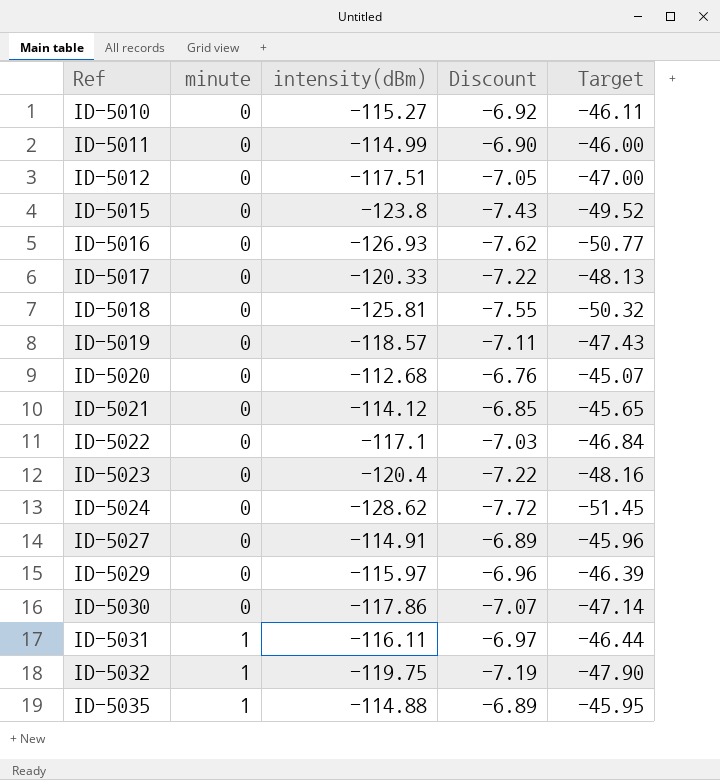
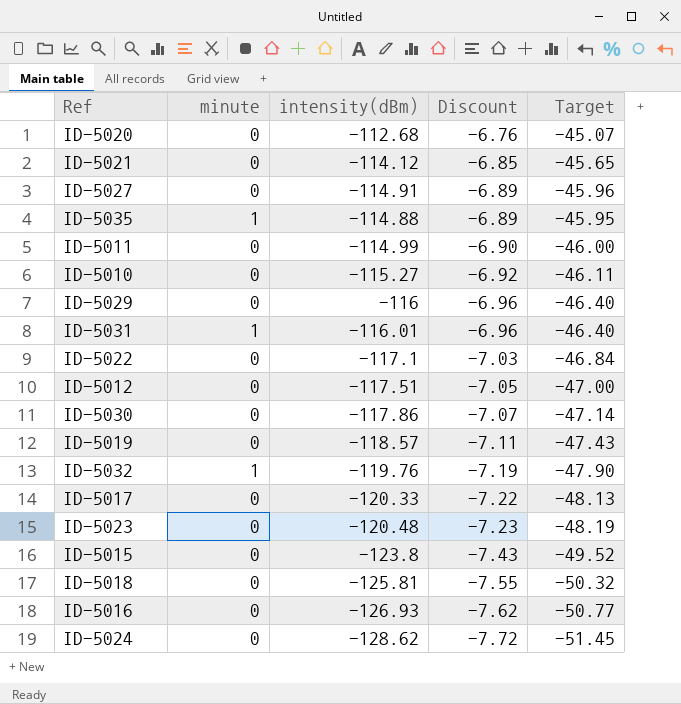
row order: Ref ascending -> Discount descending
ID-5029 | intensity(dBm): -115.97 -> -116
ID-5029 | Target: -46.39 -> -46.40
ID-5031 | intensity(dBm): -116.11 -> -116.01
ID-5031 | Discount: -6.97 -> -6.96
ID-5031 | Target: -46.44 -> -46.40
ID-5032 | intensity(dBm): -119.75 -> -119.76
ID-5023 | intensity(dBm): -120.4 -> -120.48
ID-5023 | Discount: -7.22 -> -7.23
ID-5023 | Target: -48.16 -> -48.19

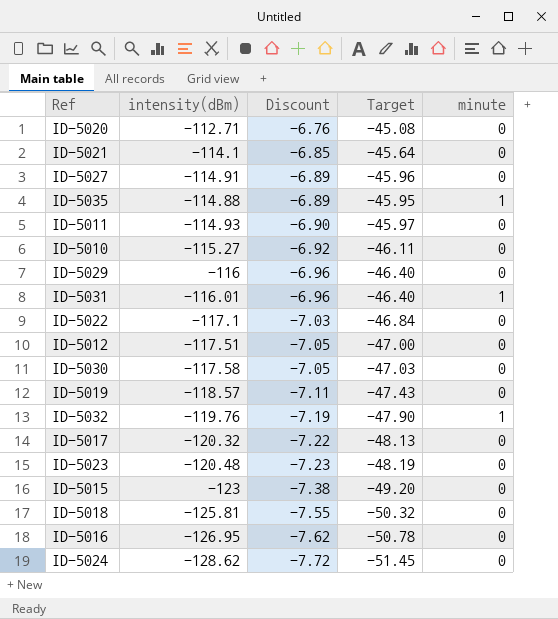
column minute | position: 2 -> 5
ID-5020 | intensity(dBm): -112.68 -> -112.71
ID-5020 | Target: -45.07 -> -45.08
ID-5021 | intensity(dBm): -114.12 -> -114.1
ID-5021 | Target: -45.65 -> -45.64
ID-5011 | intensity(dBm): -114.99 -> -114.93
ID-5011 | Target: -46.00 -> -45.97
ID-5030 | intensity(dBm): -117.86 -> -117.58
ID-5030 | Discount: -7.07 -> -7.05
ID-5030 | Target: -47.14 -> -47.03
ID-5017 | intensity(dBm): -120.33 -> -120.32
ID-5015 | intensity(dBm): -123.8 -> -123
ID-5015 | Discount: -7.43 -> -7.38
ID-5015 | Target: -49.52 -> -49.20
ID-5016 | intensity(dBm): -126.93 -> -126.95
ID-5016 | Target: -50.77 -> -50.78

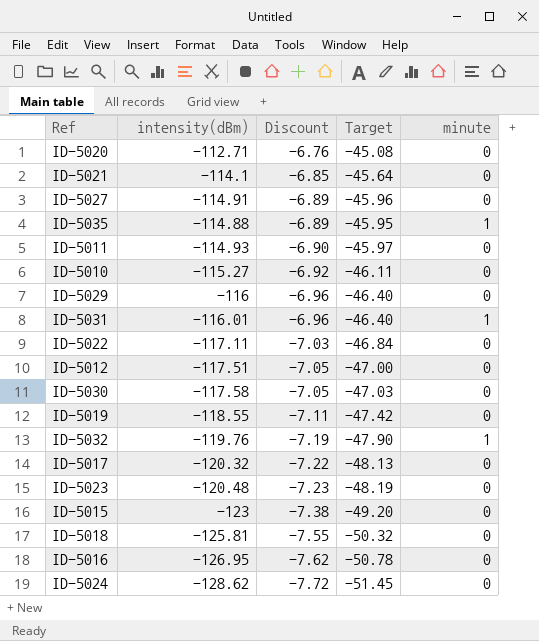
ID-5022 | intensity(dBm): -117.1 -> -117.11
ID-5019 | intensity(dBm): -118.57 -> -118.55
ID-5019 | Target: -47.43 -> -47.42

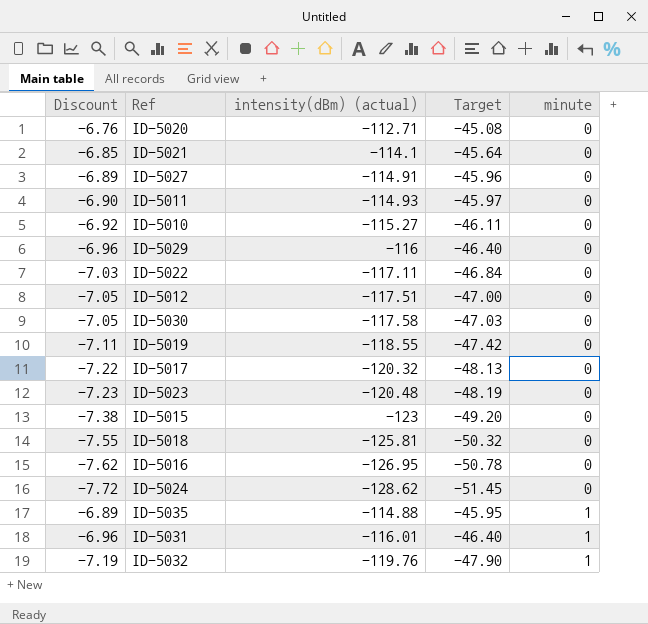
row order: Discount descending -> minute ascending
column Discount | position: 3 -> 1
column name: intensity(dBm) -> intensity(dBm) (actual)

